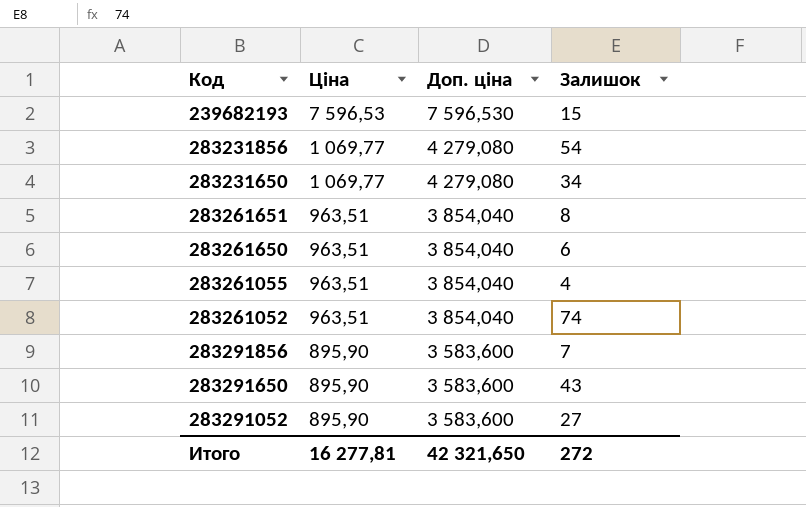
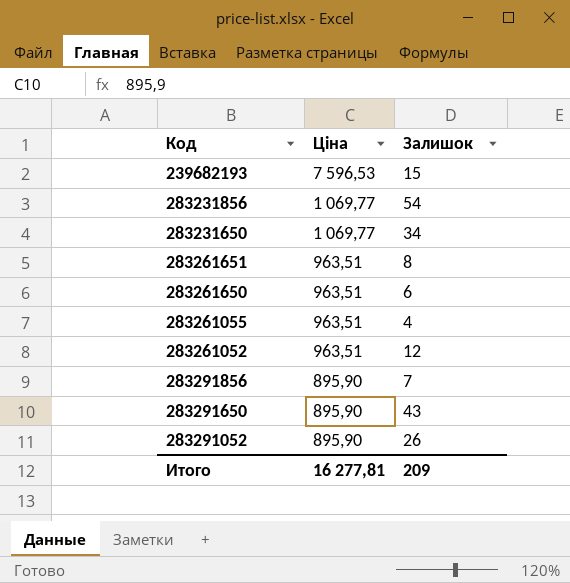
column Доп. ціна | position: 3 -> none
283261052 | Залишок: 74 -> 12
283291052 | Залишок: 27 -> 26
Итого | Залишок: 272 -> 209

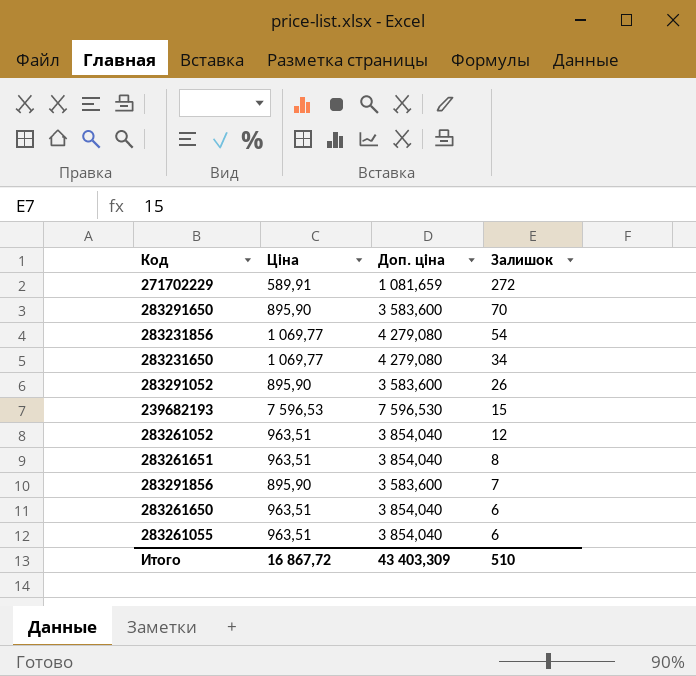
row order: Ціна descending -> Залишок descending
column Доп. ціна | position: none -> 3
row 271702229: none -> 589,91 | 1 081,659 | 272
283291650 | Залишок: 43 -> 70
283261055 | Залишок: 4 -> 6
Итого | Ціна: 16 277,81 -> 16 867,72
Итого | Залишок: 209 -> 510

